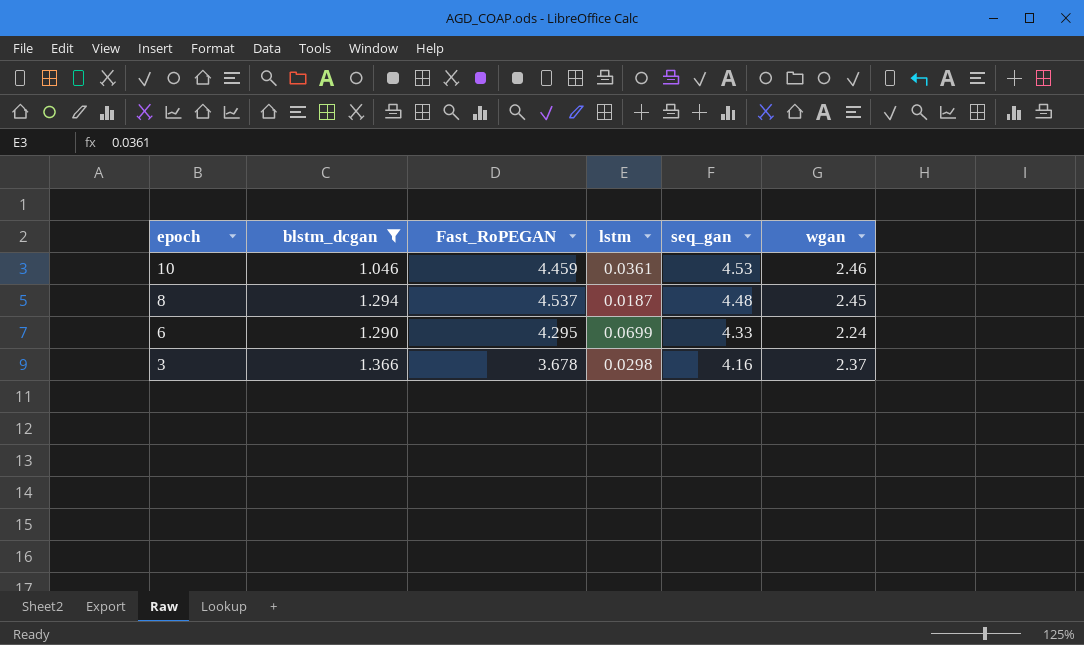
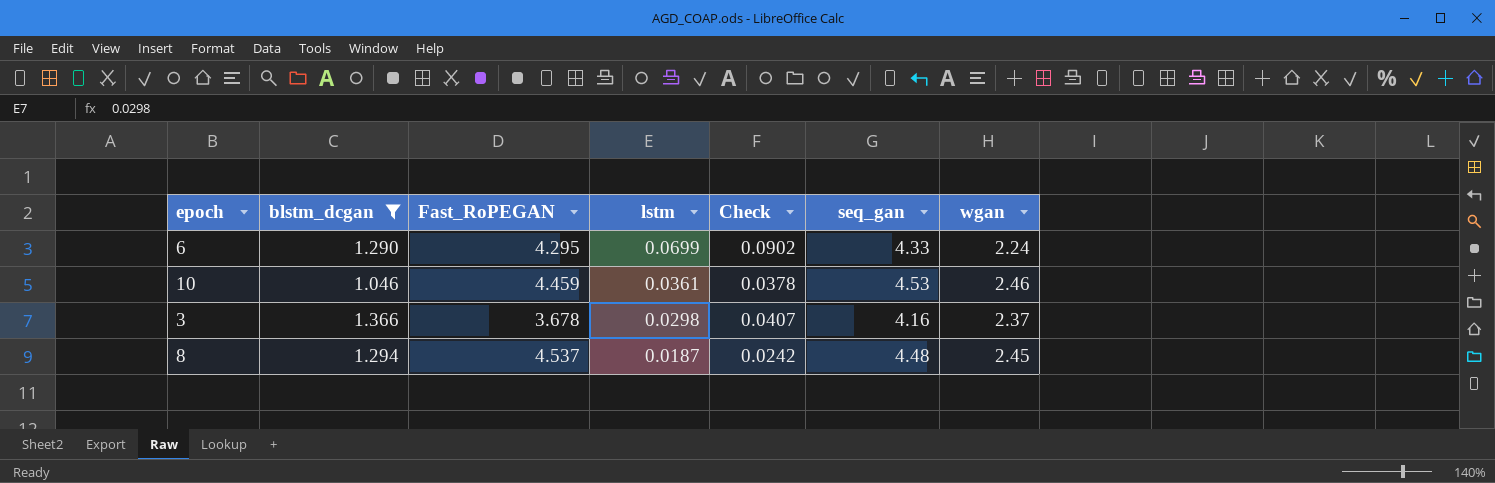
row order: epoch descending -> lstm descending
column Check | formula: none -> [blstm_dcgan] * [lstm]

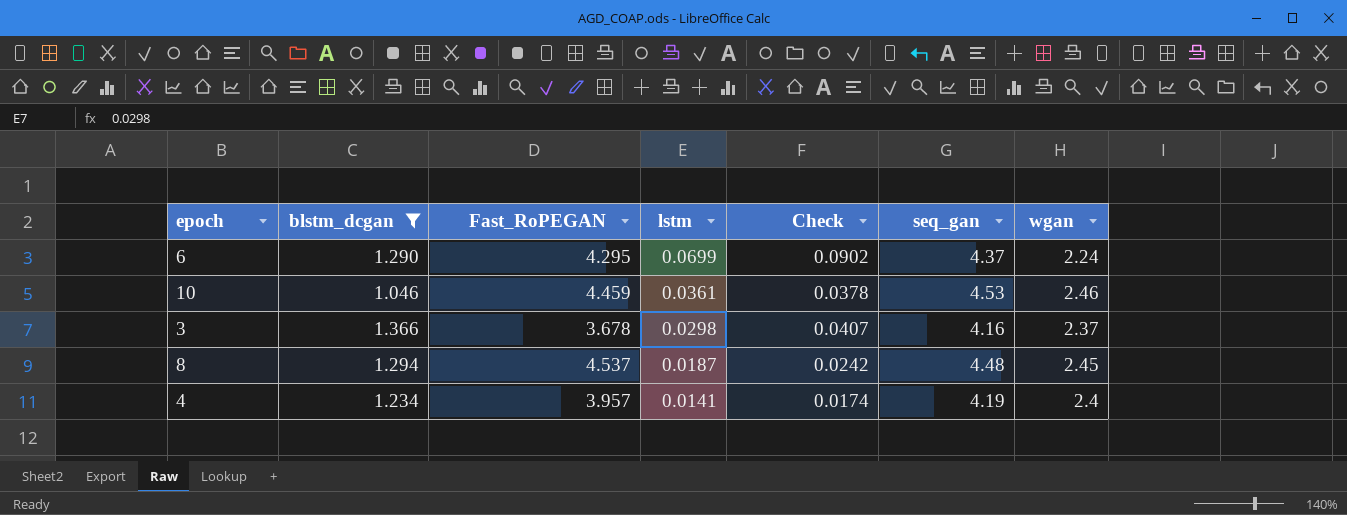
6 | seq_gan: 4.33 -> 4.37
row 4: none -> 1.234 | 3.957 | 0.0141 | 0.0174 | 4.19 | 2.4

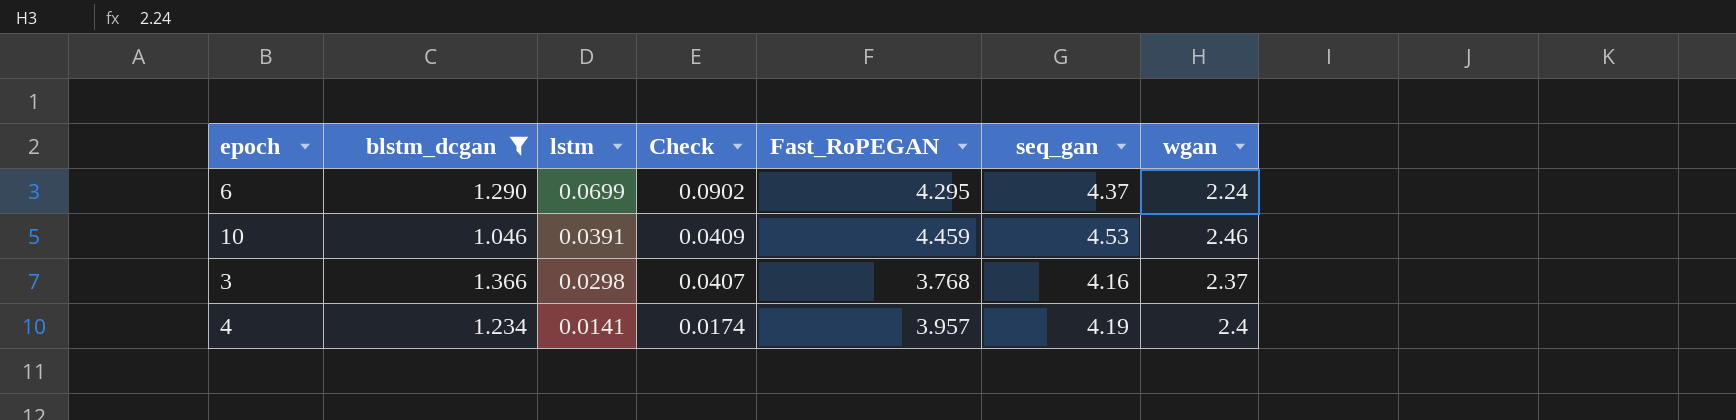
column Fast_RoPEGAN | position: 3 -> 5
row 8: 1.294 | 4.537 | 0.0187 | 0.0242 | 4.48 | 2.45 -> none
10 | lstm: 0.0361 -> 0.0391
10 | Check: 0.0378 -> 0.0409
3 | Fast_RoPEGAN: 3.678 -> 3.768

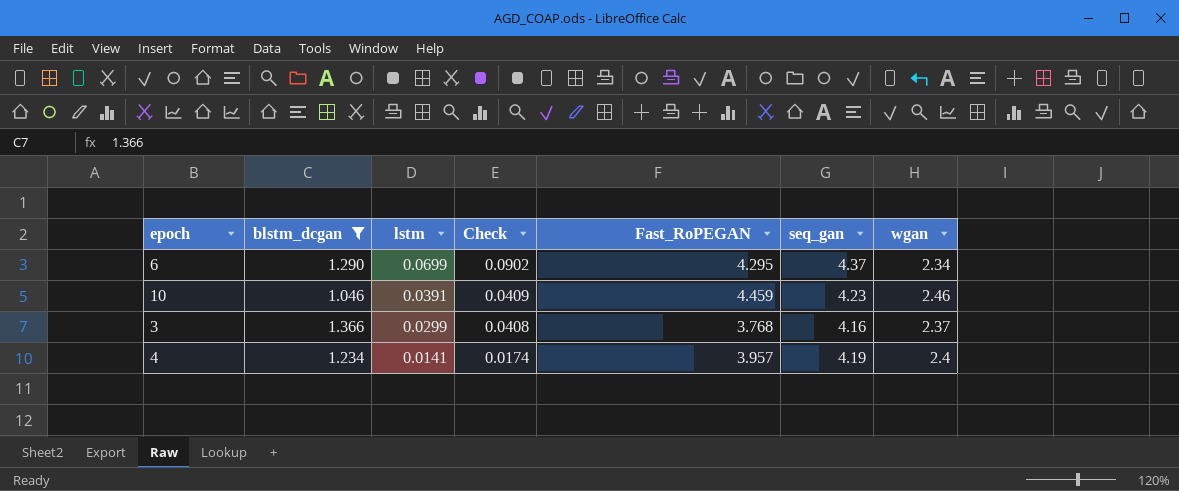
6 | wgan: 2.24 -> 2.34
10 | seq_gan: 4.53 -> 4.23
3 | lstm: 0.0298 -> 0.0299
3 | Check: 0.0407 -> 0.0408

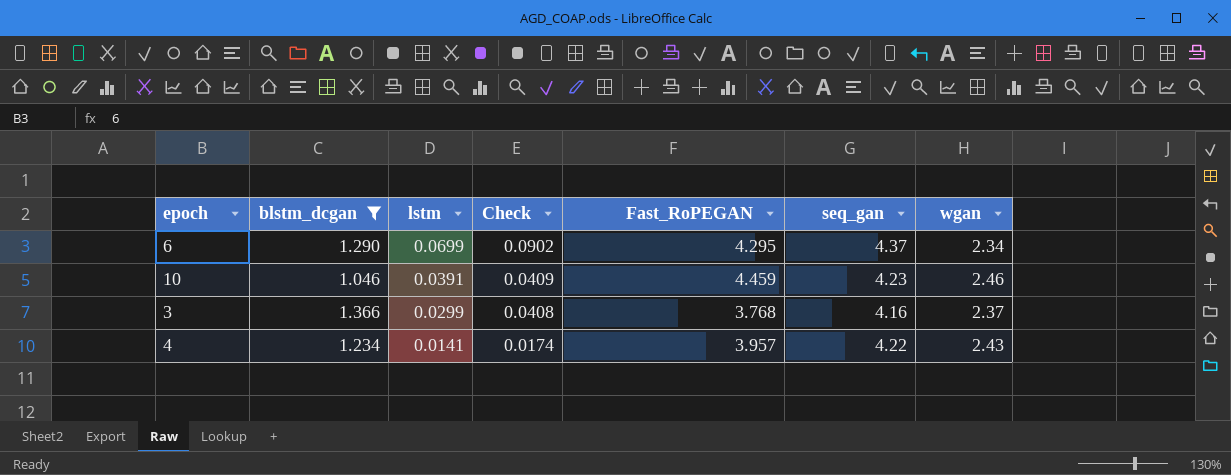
4 | seq_gan: 4.19 -> 4.22
4 | wgan: 2.4 -> 2.43

